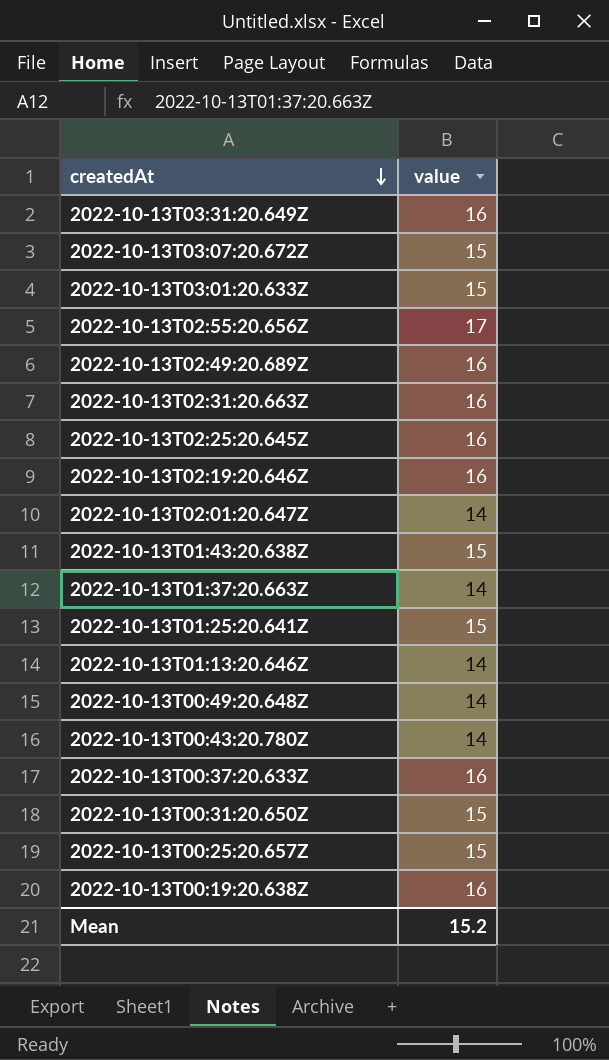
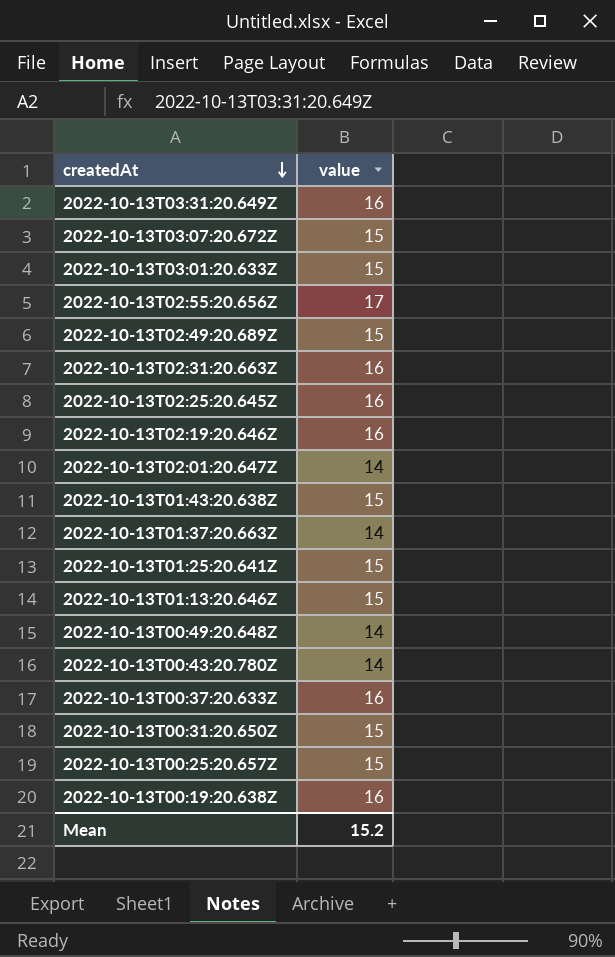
2022-10-13T02:49:20.689Z | value: 16 -> 15
2022-10-13T01:13:20.646Z | value: 14 -> 15

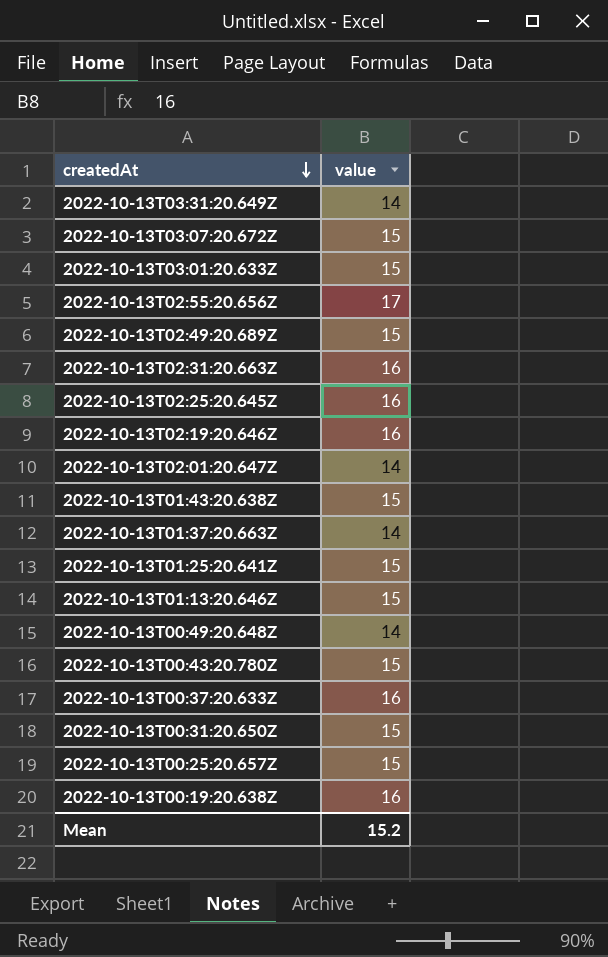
2022-10-13T03:31:20.649Z | value: 16 -> 14
2022-10-13T00:43:20.780Z | value: 14 -> 15

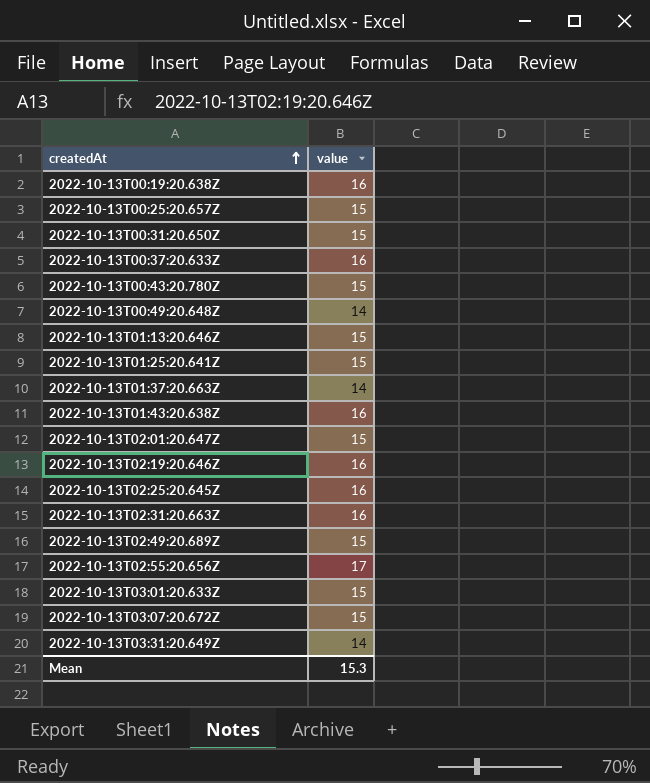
row order: createdAt descending -> createdAt ascending
2022-10-13T01:43:20.638Z | value: 15 -> 16
2022-10-13T02:01:20.647Z | value: 14 -> 15
Mean | value: 15.2 -> 15.3

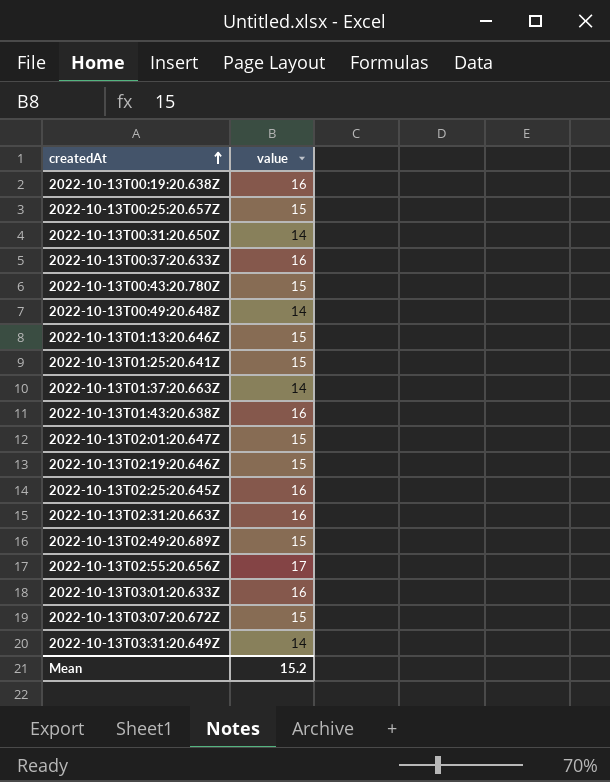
2022-10-13T00:31:20.650Z | value: 15 -> 14
2022-10-13T02:19:20.646Z | value: 16 -> 15
2022-10-13T03:01:20.633Z | value: 15 -> 16
Mean | value: 15.3 -> 15.2

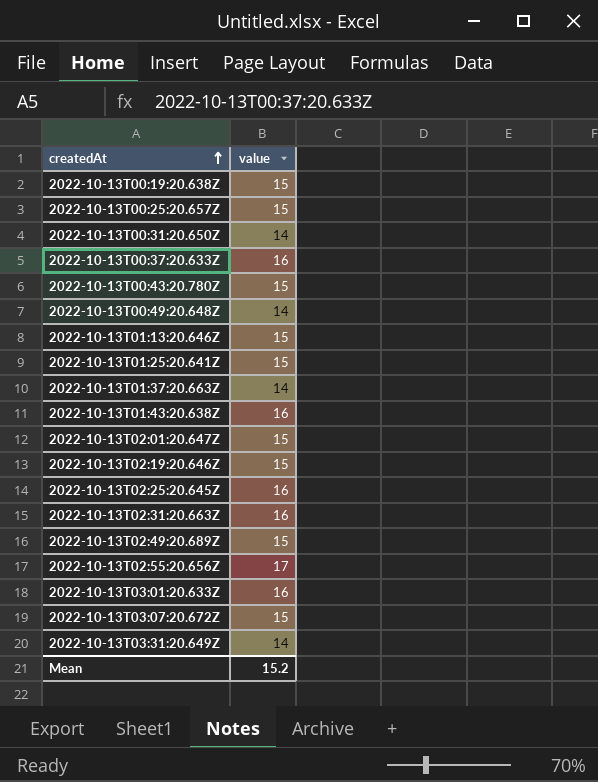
2022-10-13T00:19:20.638Z | value: 16 -> 15

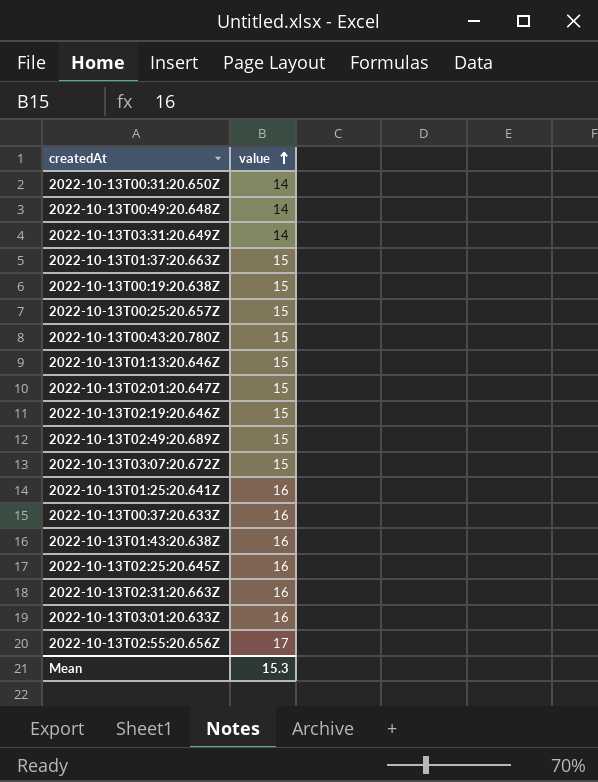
row order: createdAt ascending -> value ascending
2022-10-13T01:37:20.663Z | value: 14 -> 15
2022-10-13T01:25:20.641Z | value: 15 -> 16
Mean | value: 15.2 -> 15.3

